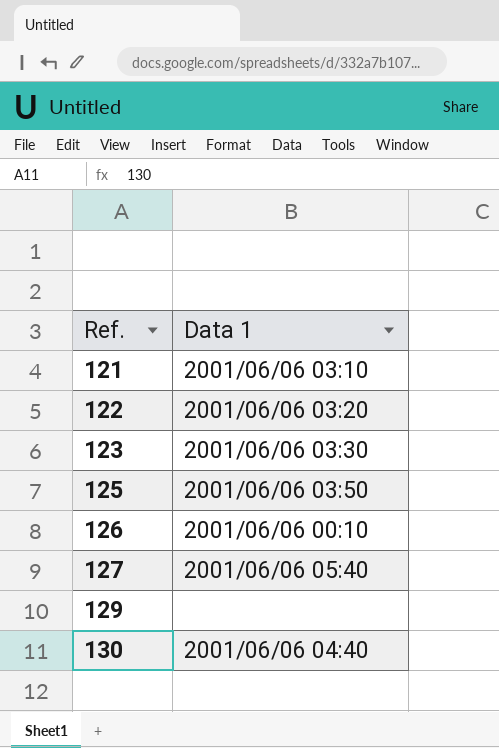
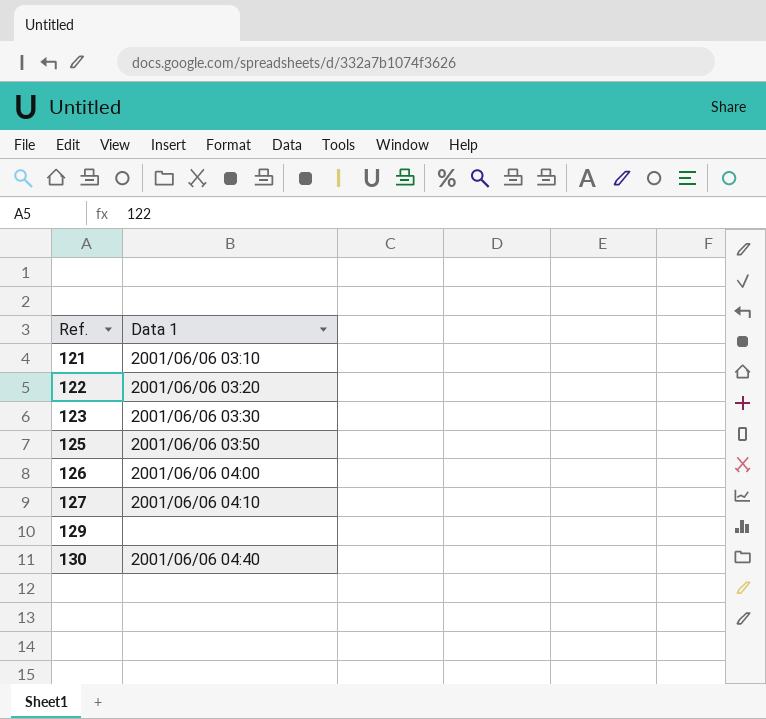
126 | Data 1: 2001/06/06 00:10 -> 2001/06/06 04:00
127 | Data 1: 2001/06/06 05:40 -> 2001/06/06 04:10

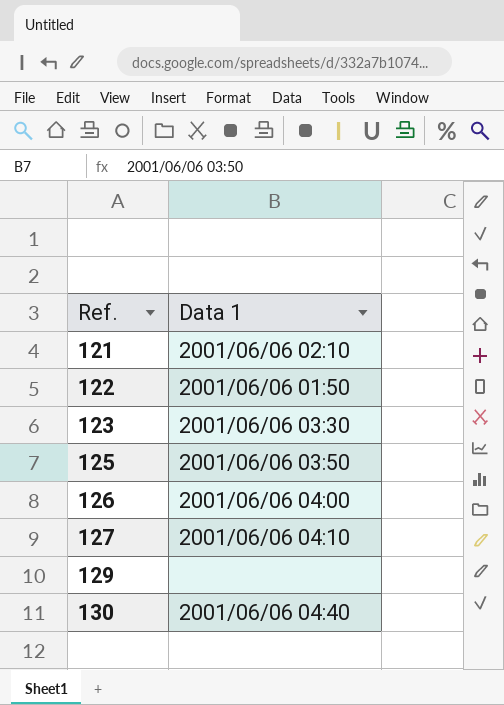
121 | Data 1: 2001/06/06 03:10 -> 2001/06/06 02:10
122 | Data 1: 2001/06/06 03:20 -> 2001/06/06 01:50

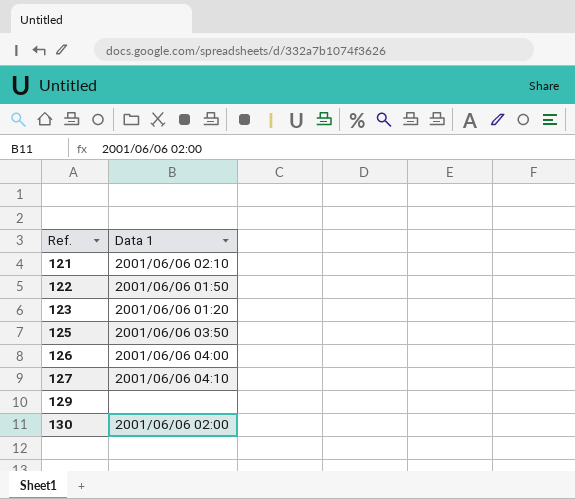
123 | Data 1: 2001/06/06 03:30 -> 2001/06/06 01:20
130 | Data 1: 2001/06/06 04:40 -> 2001/06/06 02:00

